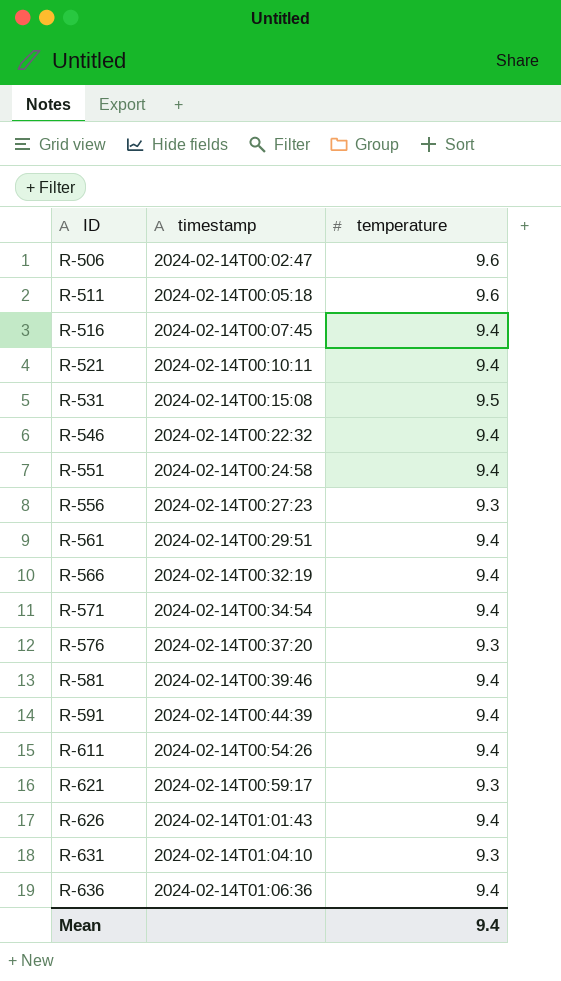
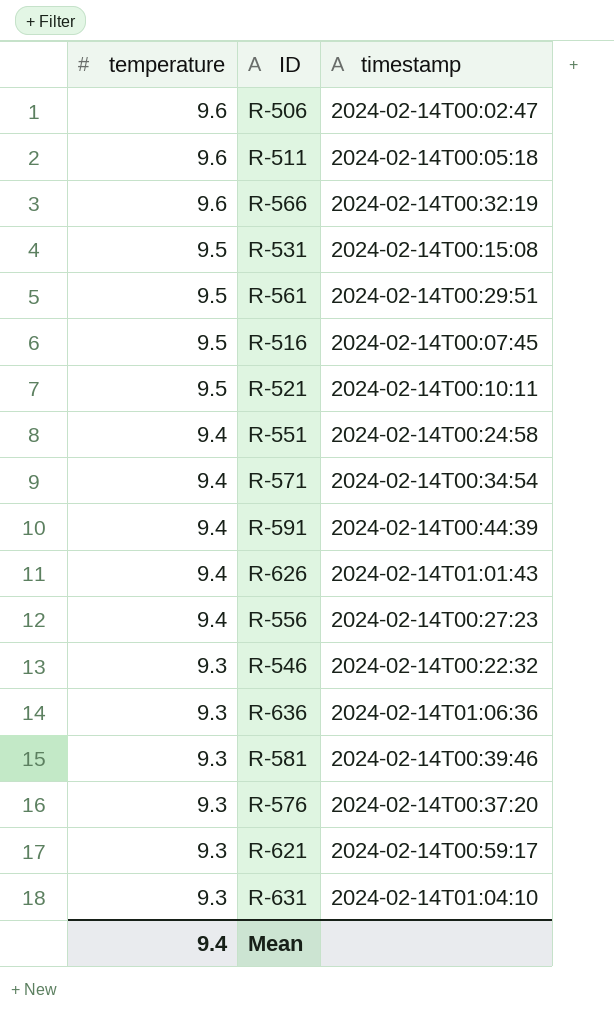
row order: ID ascending -> temperature descending
column temperature | position: 3 -> 1
row R-611: 2024-02-14T00:54:26 | 9.4 -> none
R-566 | temperature: 9.4 -> 9.6
R-561 | temperature: 9.4 -> 9.5
R-516 | temperature: 9.4 -> 9.5
R-521 | temperature: 9.4 -> 9.5
R-556 | temperature: 9.3 -> 9.4
R-546 | temperature: 9.4 -> 9.3
R-636 | temperature: 9.4 -> 9.3
R-581 | temperature: 9.4 -> 9.3

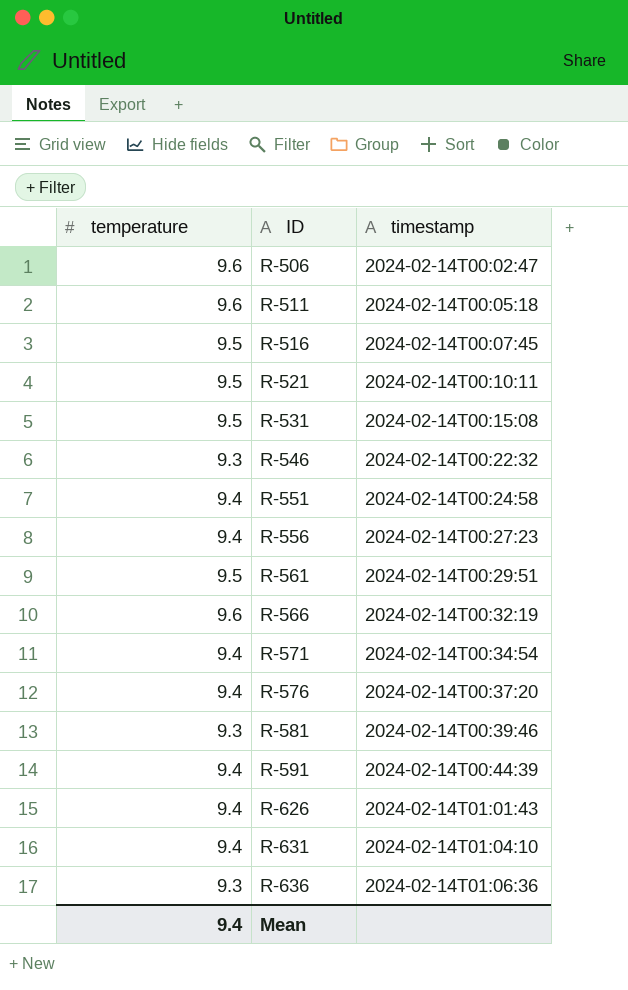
row order: temperature descending -> ID ascending
row R-621: 9.3 | 2024-02-14T00:59:17 -> none
R-576 | temperature: 9.3 -> 9.4
R-631 | temperature: 9.3 -> 9.4

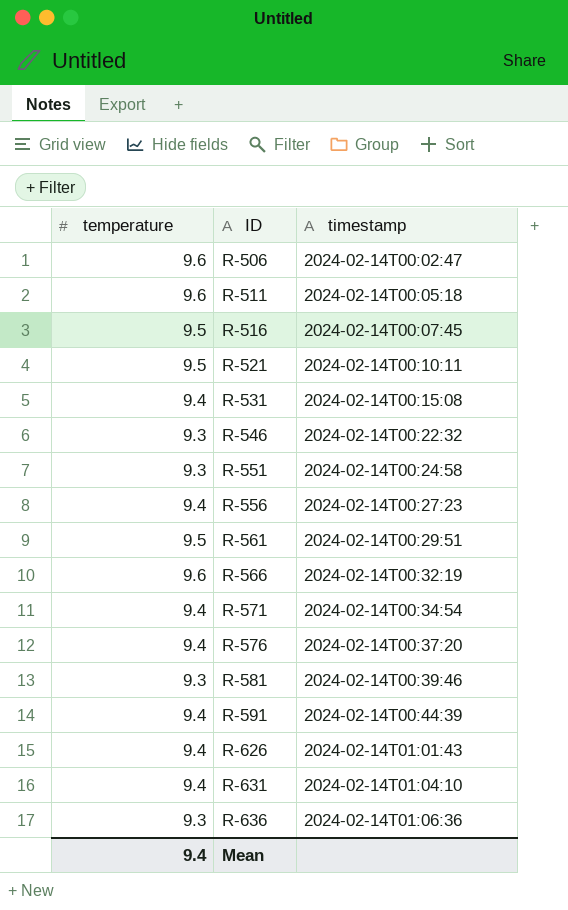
R-531 | temperature: 9.5 -> 9.4
R-551 | temperature: 9.4 -> 9.3

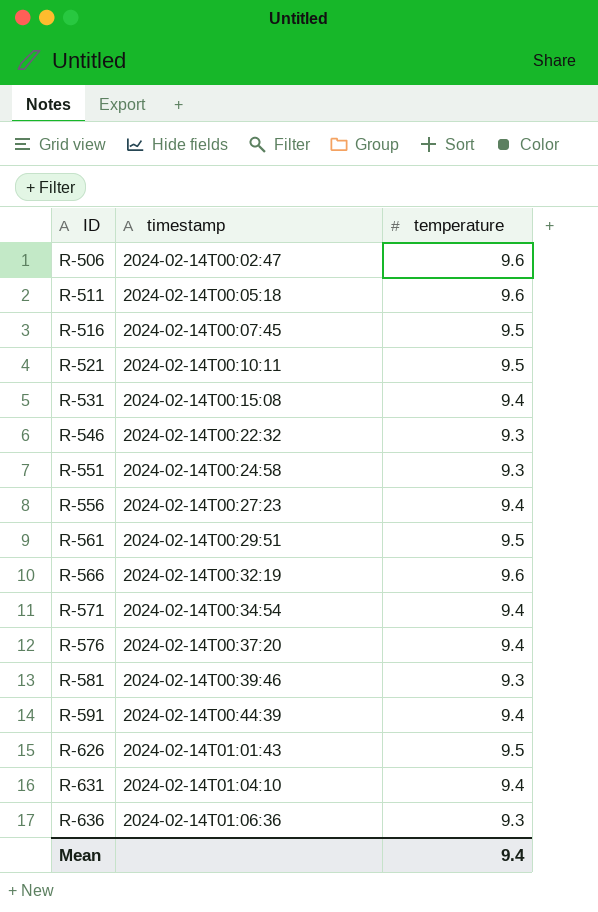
column temperature | position: 1 -> 3
R-626 | temperature: 9.4 -> 9.5

